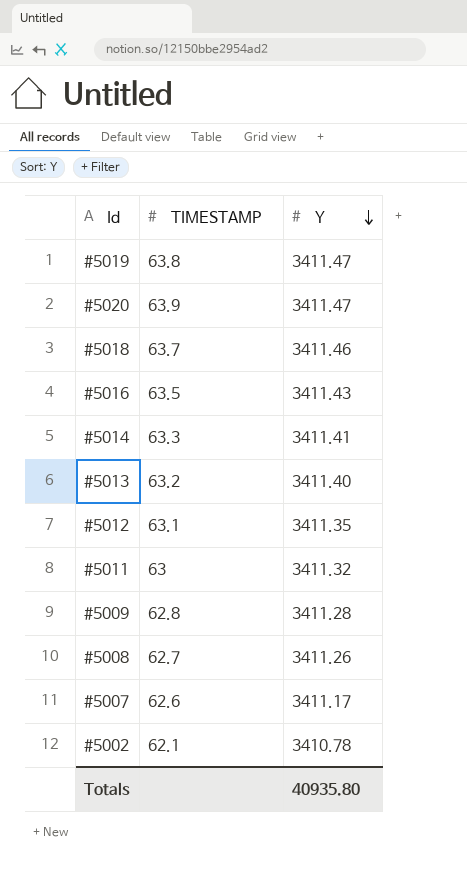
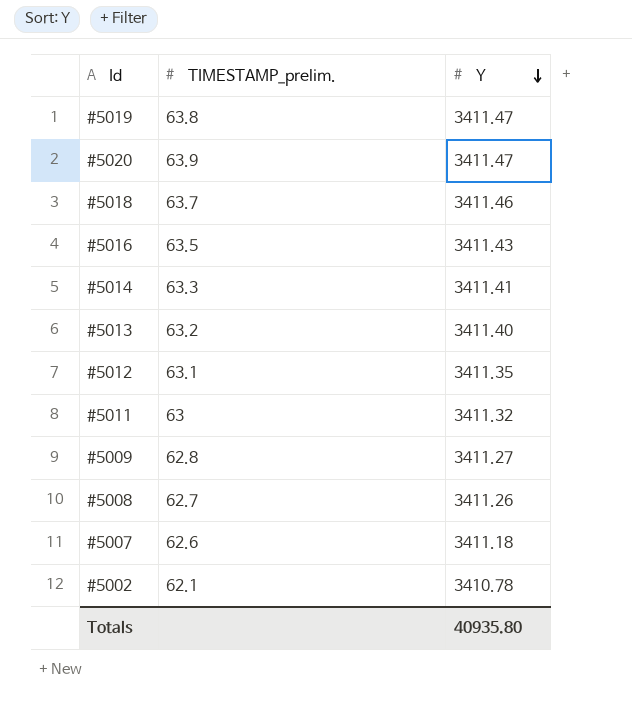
column name: TIMESTAMP -> TIMESTAMP_prelim.
#5009 | Y: 3411.28 -> 3411.27
#5007 | Y: 3411.17 -> 3411.18

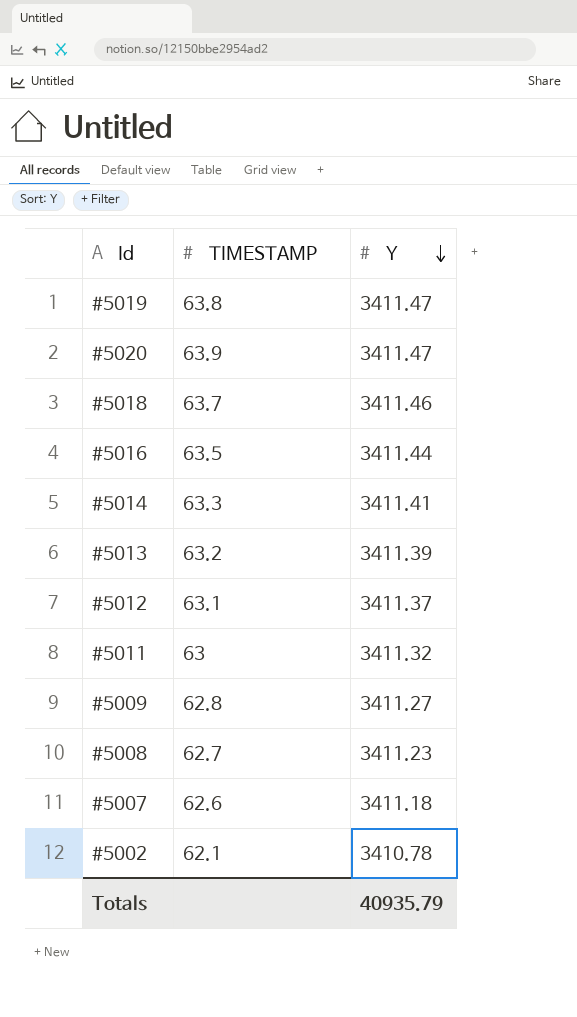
column name: TIMESTAMP_prelim. -> TIMESTAMP
#5016 | Y: 3411.43 -> 3411.44
#5013 | Y: 3411.40 -> 3411.39
#5012 | Y: 3411.35 -> 3411.37
#5008 | Y: 3411.26 -> 3411.23
Totals | Y: 40935.80 -> 40935.79

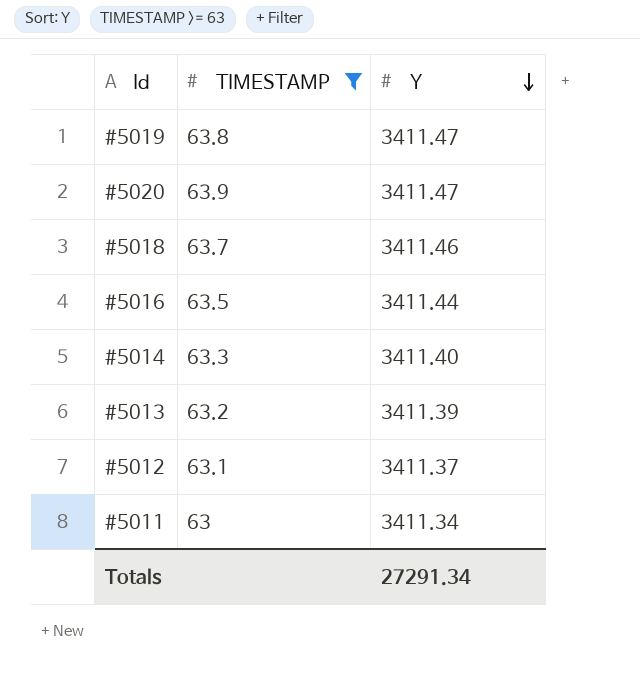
filter: none -> TIMESTAMP >= 63
#5014 | Y: 3411.41 -> 3411.40
#5011 | Y: 3411.32 -> 3411.34
Totals | Y: 40935.79 -> 27291.34

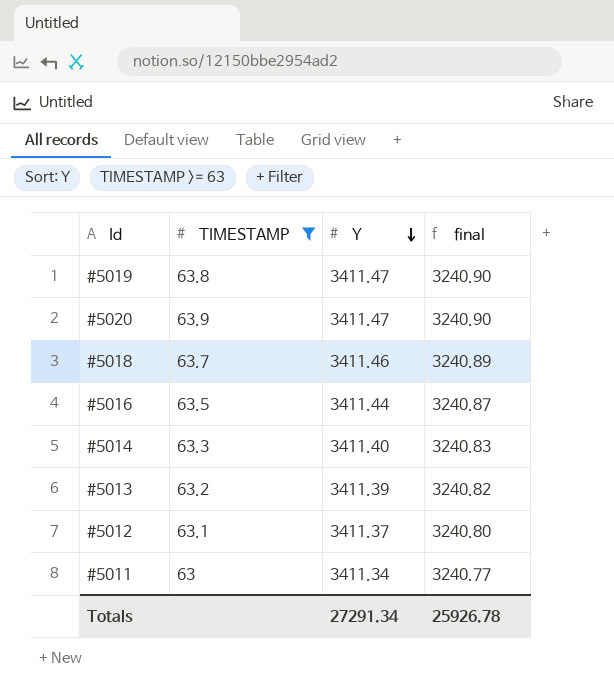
column final | formula: none -> [Y] * 0.95

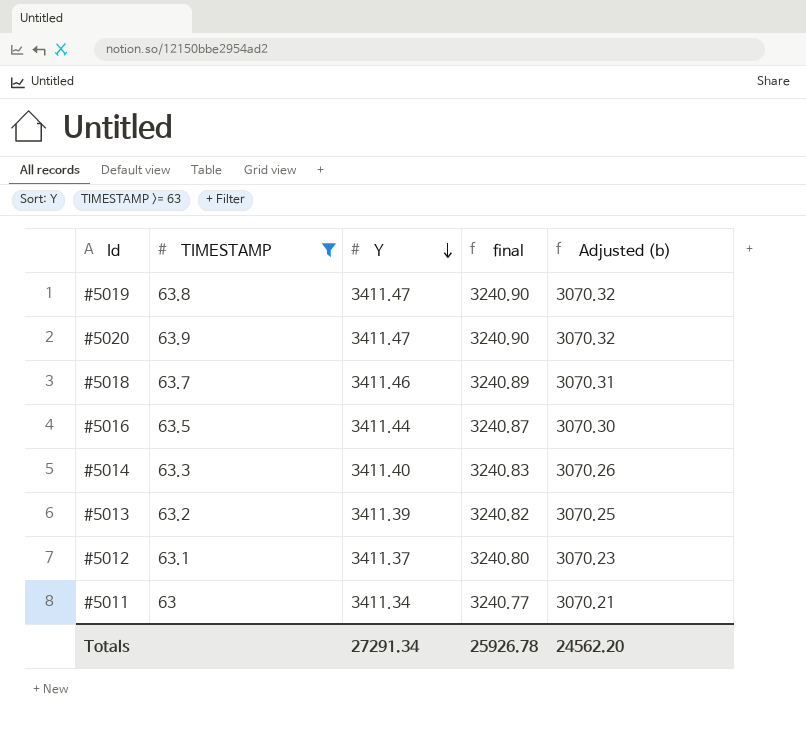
column Adjusted (b) | formula: none -> [Y] * 0.9

